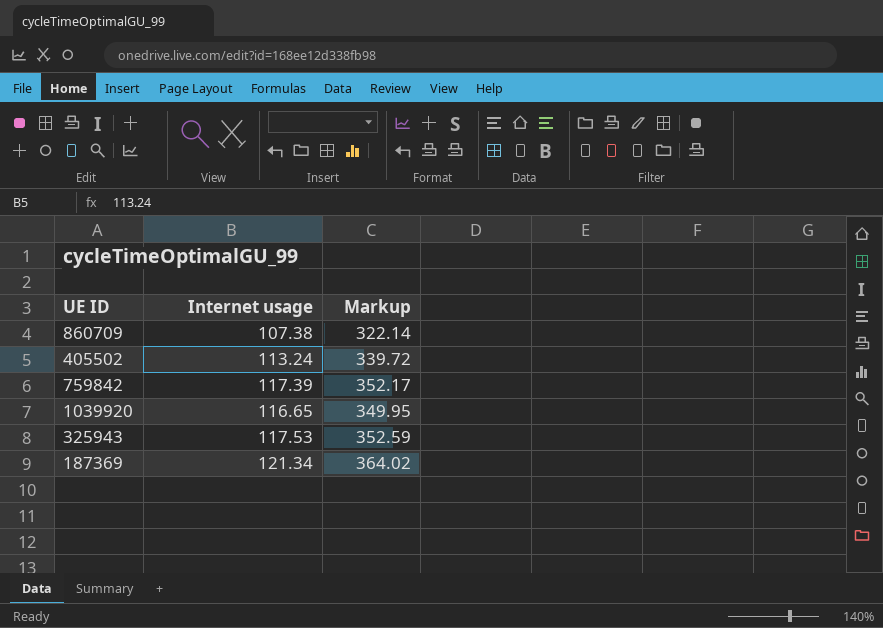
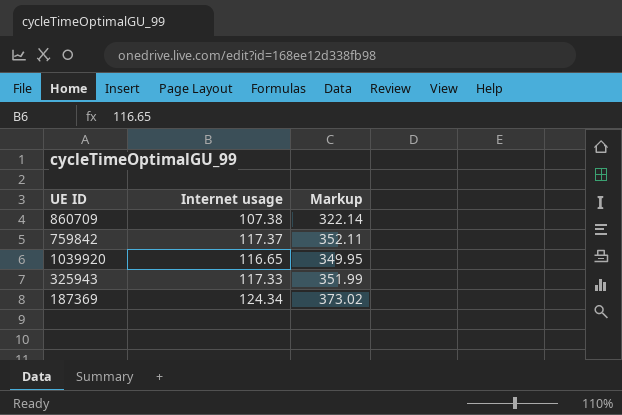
row 405502: 113.24 | 339.72 -> none
759842 | Internet usage: 117.39 -> 117.37
759842 | Markup: 352.17 -> 352.11
325943 | Internet usage: 117.53 -> 117.33
325943 | Markup: 352.59 -> 351.99
187369 | Internet usage: 121.34 -> 124.34
187369 | Markup: 364.02 -> 373.02

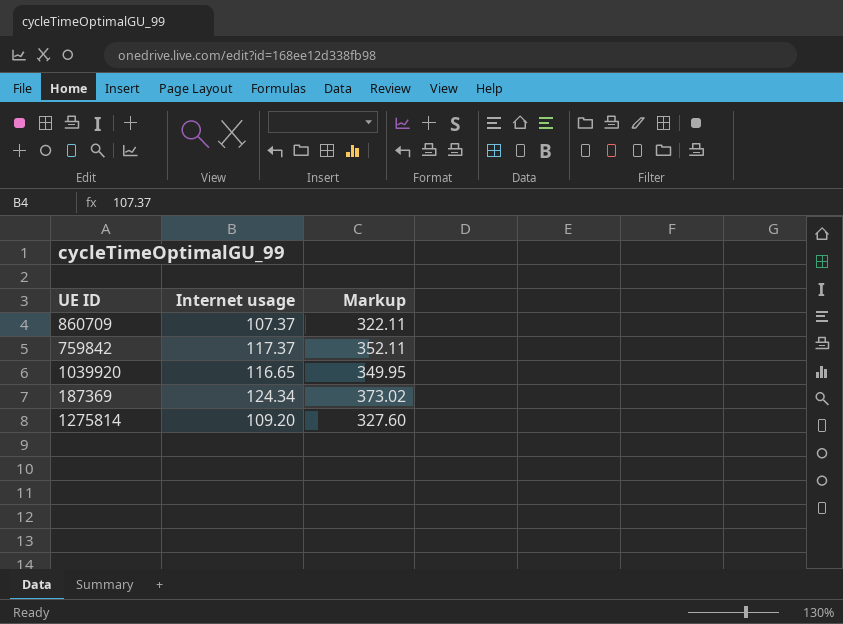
row 325943: 117.33 | 351.99 -> none
860709 | Internet usage: 107.38 -> 107.37
860709 | Markup: 322.14 -> 322.11
row 1275814: none -> 109.20 | 327.60

